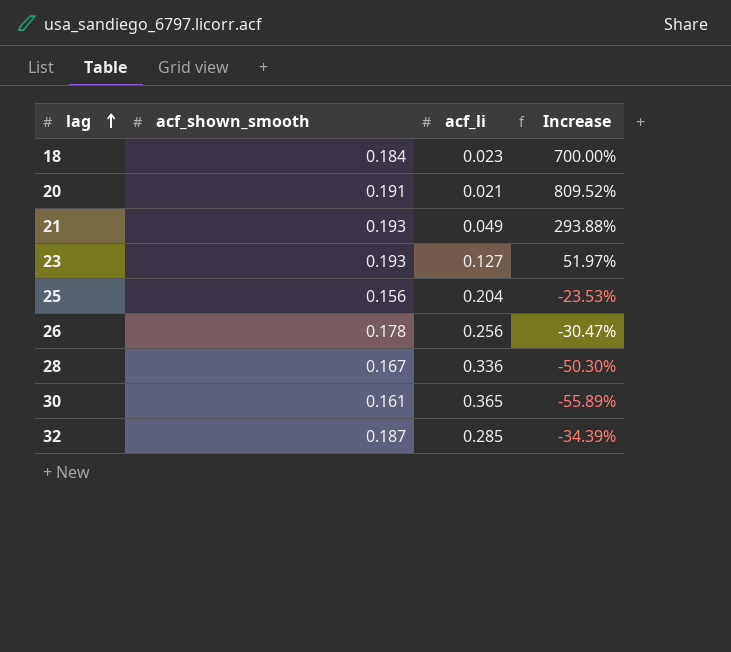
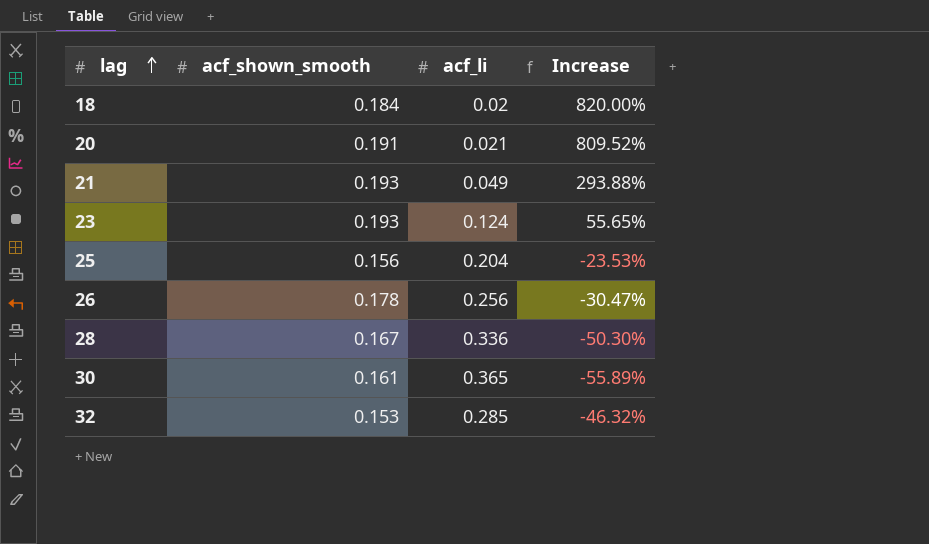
18 | acf_li: 0.023 -> 0.02
18 | Increase: 700.00% -> 820.00%
23 | acf_li: 0.127 -> 0.124
23 | Increase: 51.97% -> 55.65%
32 | acf_shown_smooth: 0.187 -> 0.153
32 | Increase: -34.39% -> -46.32%

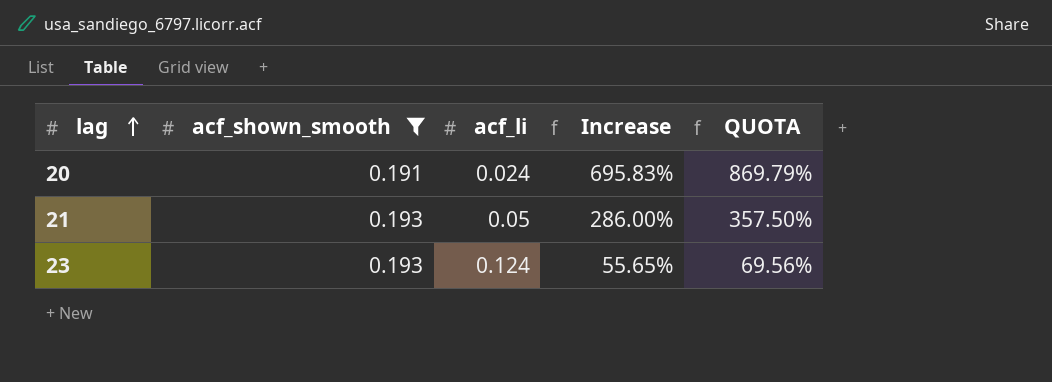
filter: none -> acf_shown_smooth >= 0.191
column QUOTA | formula: none -> [Increase] * 1.25
20 | acf_li: 0.021 -> 0.024
20 | Increase: 809.52% -> 695.83%
21 | acf_li: 0.049 -> 0.05
21 | Increase: 293.88% -> 286.00%

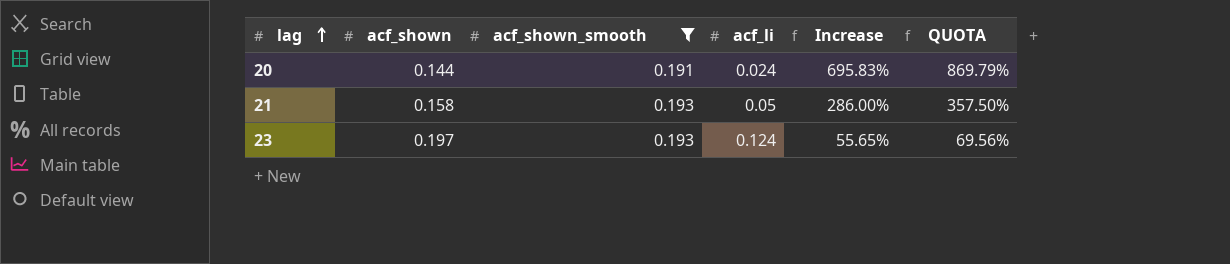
column acf_shown | position: none -> 2

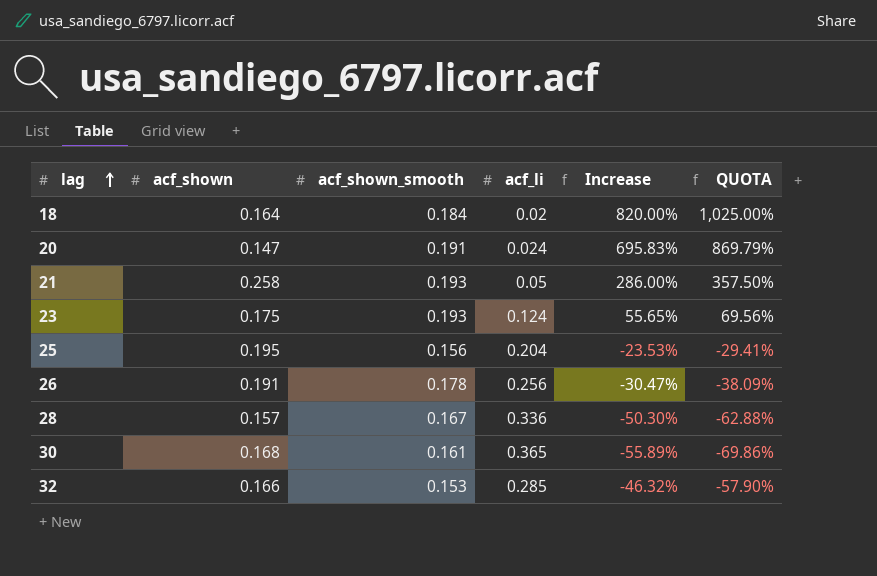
filter: acf_shown_smooth >= 0.191 -> none
20 | acf_shown: 0.144 -> 0.147
21 | acf_shown: 0.158 -> 0.258
23 | acf_shown: 0.197 -> 0.175

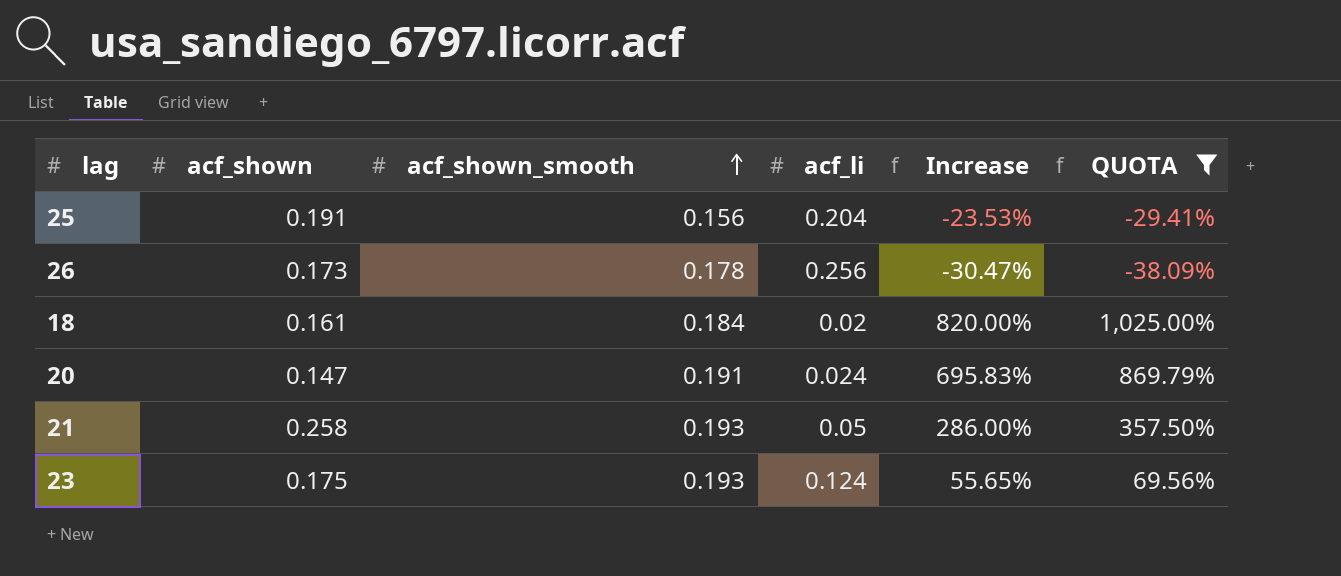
filter: none -> QUOTA >= -38.09%
row order: lag ascending -> acf_shown_smooth ascending
25 | acf_shown: 0.195 -> 0.191
26 | acf_shown: 0.191 -> 0.173
18 | acf_shown: 0.164 -> 0.161

